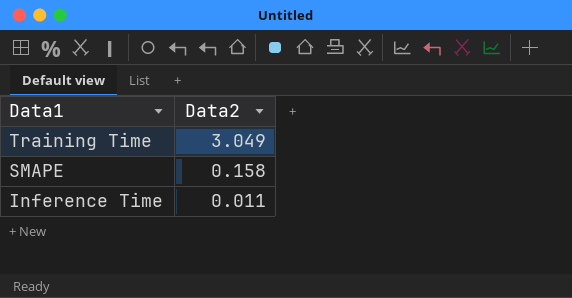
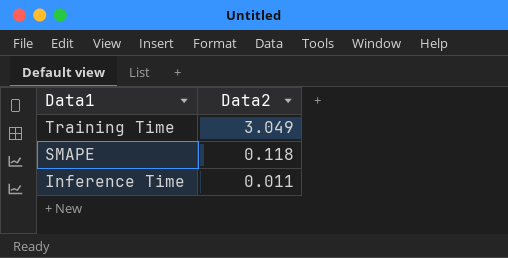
SMAPE | Data2: 0.158 -> 0.118

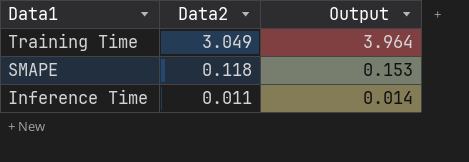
column Output | formula: none -> [Data2] * 1.3

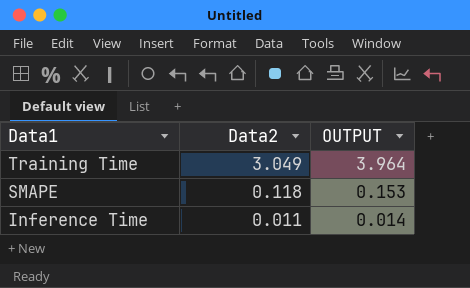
column name: Output -> OUTPUT

